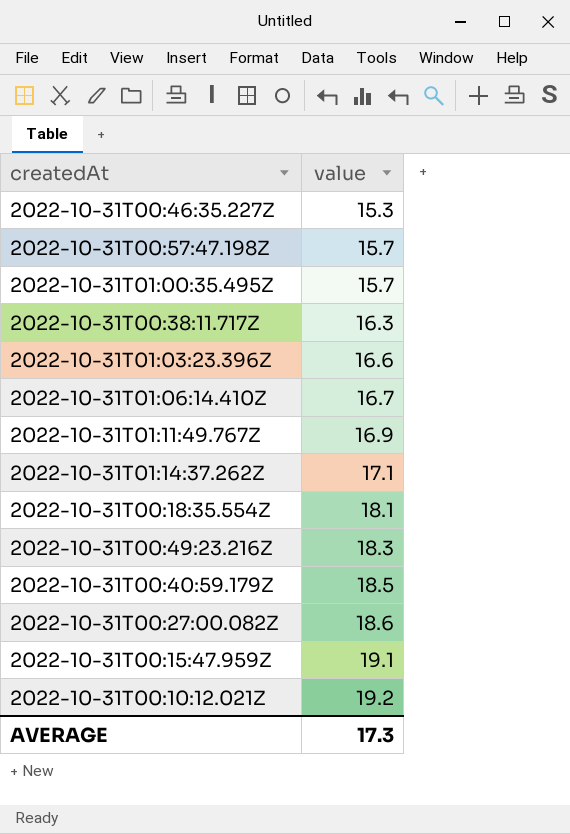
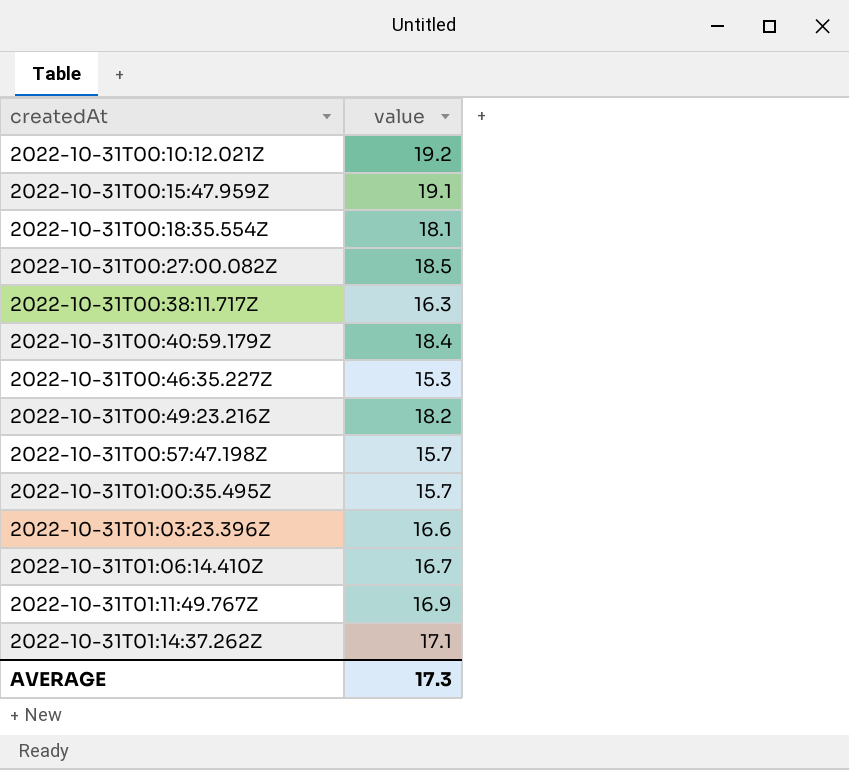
row order: value ascending -> createdAt ascending
2022-10-31T00:27:00.082Z | value: 18.6 -> 18.5
2022-10-31T00:40:59.179Z | value: 18.5 -> 18.4
2022-10-31T00:49:23.216Z | value: 18.3 -> 18.2

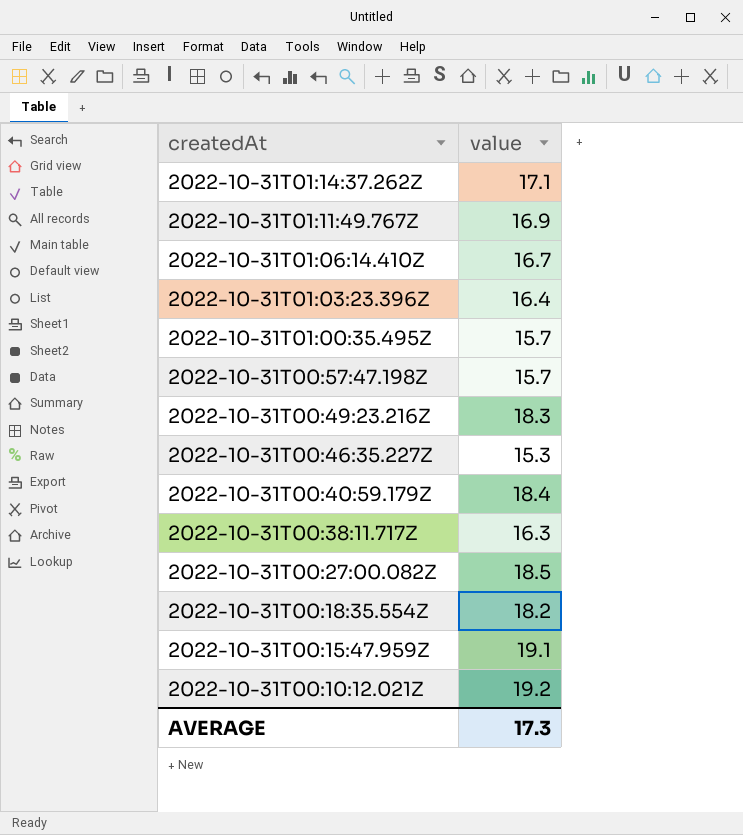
row order: createdAt ascending -> createdAt descending
2022-10-31T01:03:23.396Z | value: 16.6 -> 16.4
2022-10-31T00:49:23.216Z | value: 18.2 -> 18.3
2022-10-31T00:18:35.554Z | value: 18.1 -> 18.2

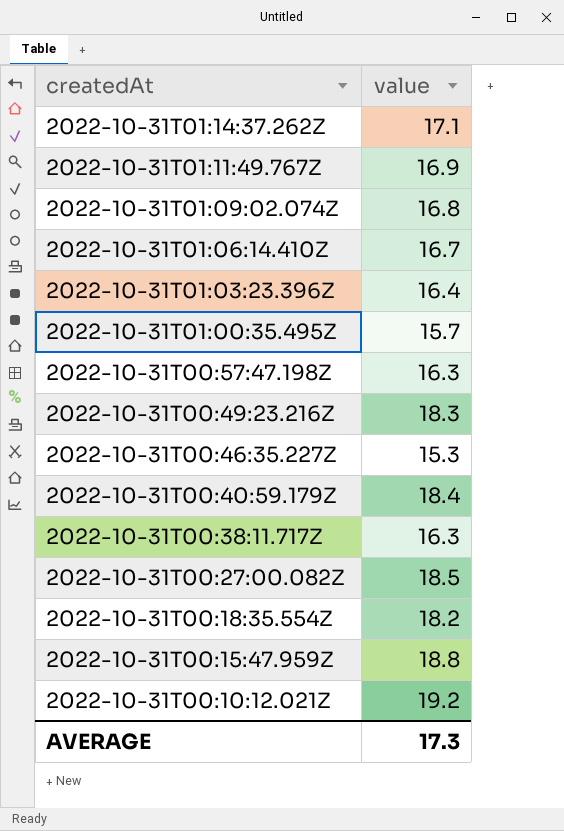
row 2022-10-31T01:09:02.074Z: none -> 16.8
2022-10-31T00:57:47.198Z | value: 15.7 -> 16.3
2022-10-31T00:15:47.959Z | value: 19.1 -> 18.8

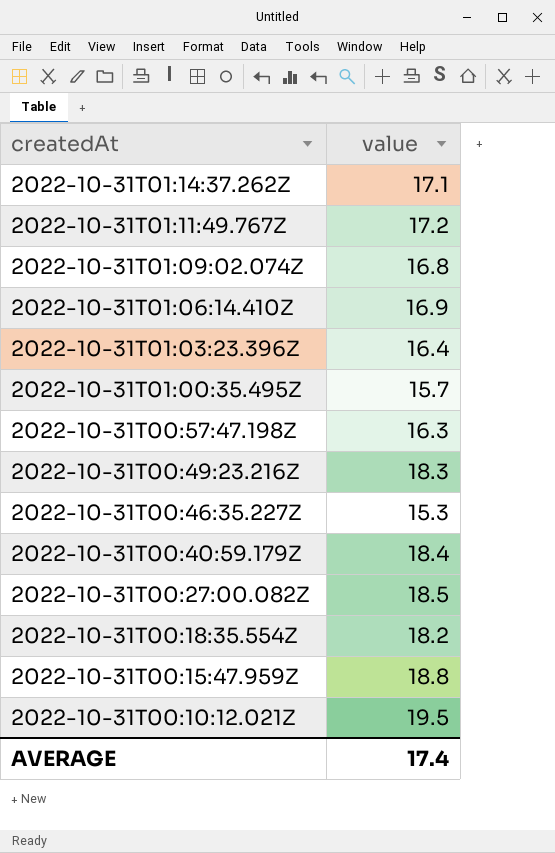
row 2022-10-31T00:38:11.717Z: 16.3 -> none
2022-10-31T01:11:49.767Z | value: 16.9 -> 17.2
2022-10-31T01:06:14.410Z | value: 16.7 -> 16.9
2022-10-31T00:10:12.021Z | value: 19.2 -> 19.5
AVERAGE | value: 17.3 -> 17.4

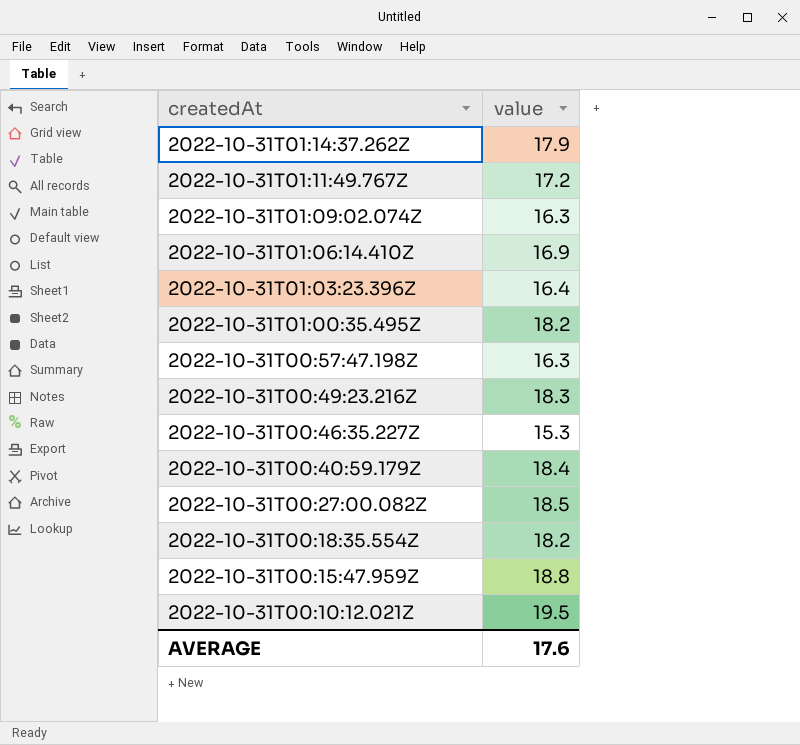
2022-10-31T01:14:37.262Z | value: 17.1 -> 17.9
2022-10-31T01:09:02.074Z | value: 16.8 -> 16.3
2022-10-31T01:00:35.495Z | value: 15.7 -> 18.2
AVERAGE | value: 17.4 -> 17.6

